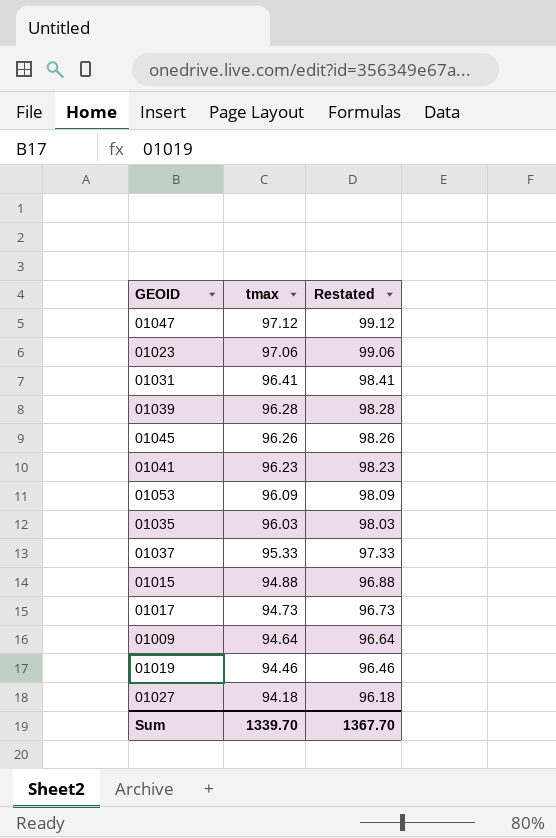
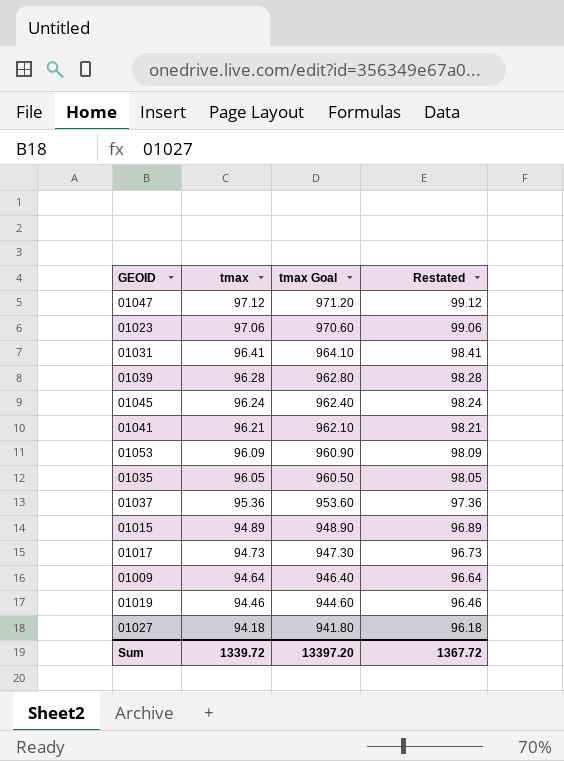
column tmax Goal | formula: none -> [tmax] * 10
01045 | tmax: 96.26 -> 96.24
01045 | Restated: 98.26 -> 98.24
01041 | tmax: 96.23 -> 96.21
01041 | Restated: 98.23 -> 98.21
01035 | tmax: 96.03 -> 96.05
01035 | Restated: 98.03 -> 98.05
01037 | tmax: 95.33 -> 95.36
01037 | Restated: 97.33 -> 97.36
01015 | tmax: 94.88 -> 94.89
01015 | Restated: 96.88 -> 96.89
Sum | tmax: 1339.70 -> 1339.72
Sum | Restated: 1367.70 -> 1367.72

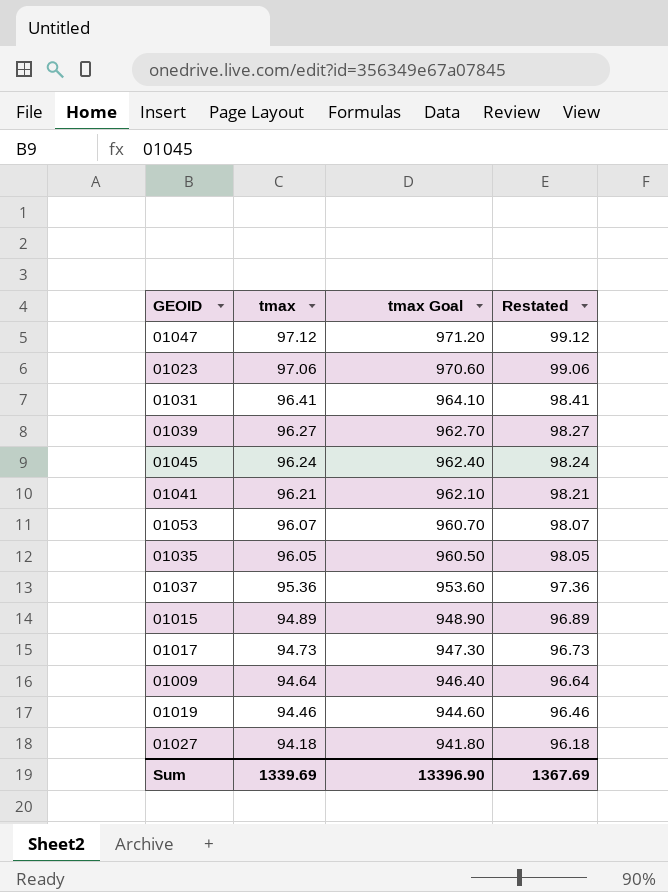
01039 | tmax: 96.28 -> 96.27
01039 | tmax Goal: 962.80 -> 962.70
01039 | Restated: 98.28 -> 98.27
01053 | tmax: 96.09 -> 96.07
01053 | tmax Goal: 960.90 -> 960.70
01053 | Restated: 98.09 -> 98.07
Sum | tmax: 1339.72 -> 1339.69
Sum | tmax Goal: 13397.20 -> 13396.90
Sum | Restated: 1367.72 -> 1367.69

